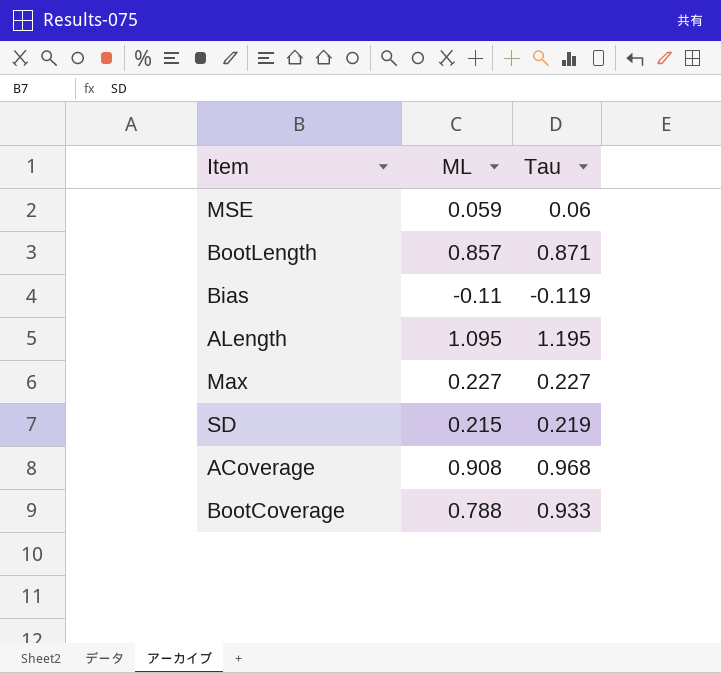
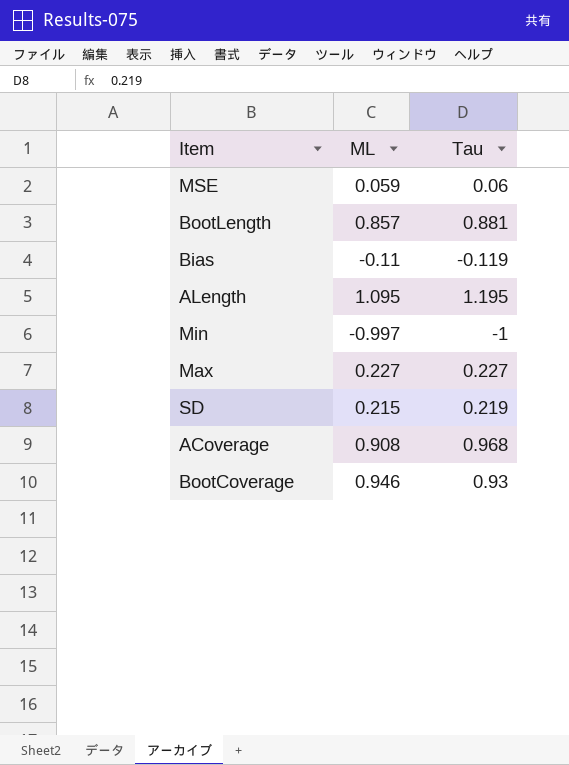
BootLength | Tau: 0.871 -> 0.881
row Min: none -> -0.997 | -1
BootCoverage | ML: 0.788 -> 0.946
BootCoverage | Tau: 0.933 -> 0.93

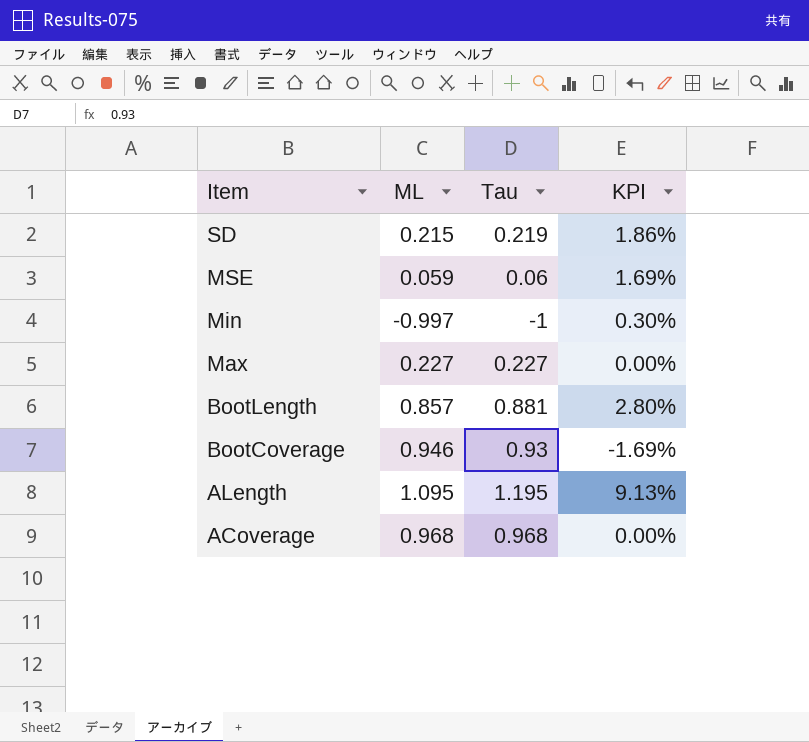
row order: none -> Item descending
column KPI | formula: none -> ([Tau] - [ML]) / [ML]
row Bias: -0.11 | -0.119 -> none
ACoverage | ML: 0.908 -> 0.968

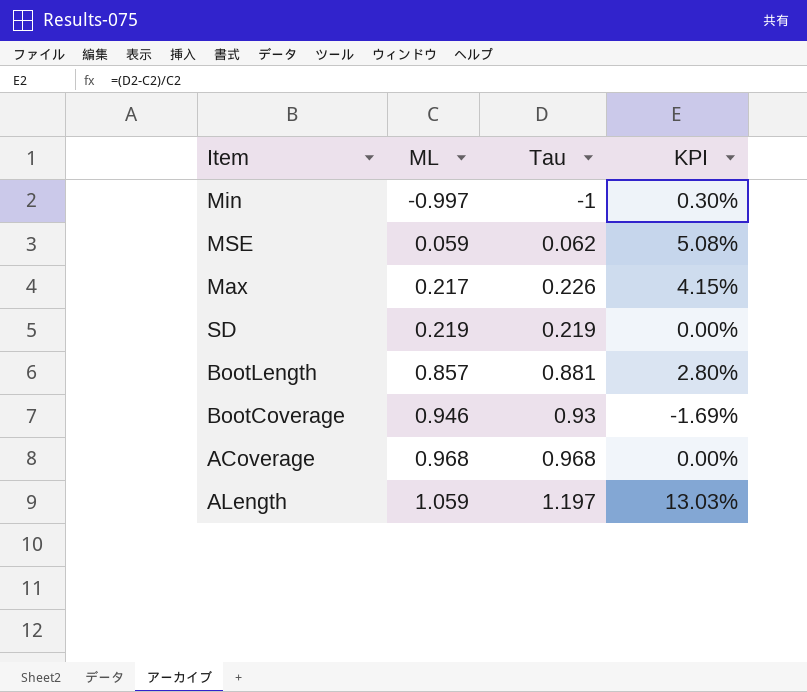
row order: Item descending -> ML ascending
MSE | Tau: 0.06 -> 0.062
MSE | KPI: 1.69% -> 5.08%
Max | ML: 0.227 -> 0.217
Max | Tau: 0.227 -> 0.226
Max | KPI: 0.00% -> 4.15%
SD | ML: 0.215 -> 0.219
SD | KPI: 1.86% -> 0.00%
ALength | ML: 1.095 -> 1.059
ALength | Tau: 1.195 -> 1.197
ALength | KPI: 9.13% -> 13.03%

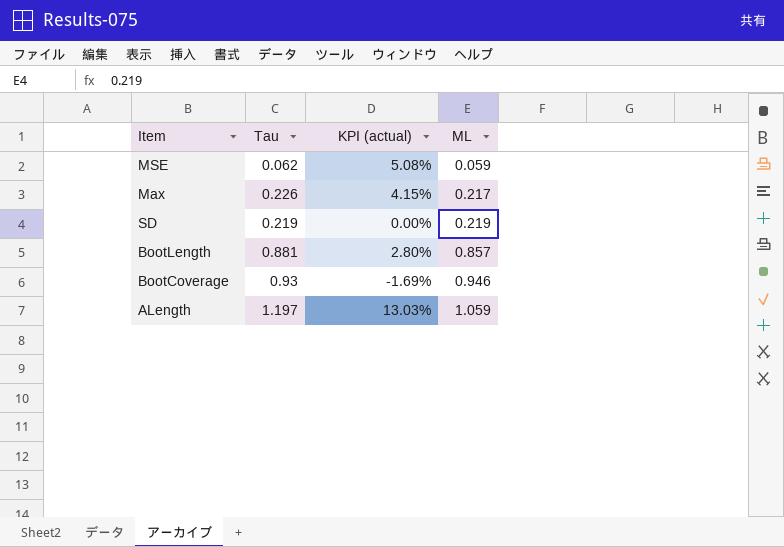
column name: KPI -> KPI (actual)
column ML | position: 2 -> 4
row Min: -0.997 | -1 | 0.30% -> none
row ACoverage: 0.968 | 0.968 | 0.00% -> none

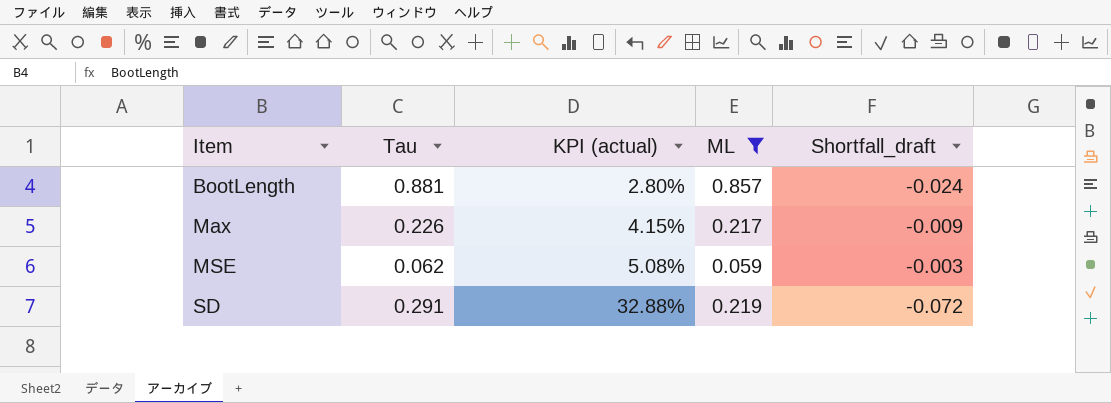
filter: none -> ML <= 0.857
row order: ML ascending -> Item ascending
column Shortfall_draft | formula: none -> [ML] - [Tau]
SD | Tau: 0.219 -> 0.291
SD | KPI (actual): 0.00% -> 32.88%

